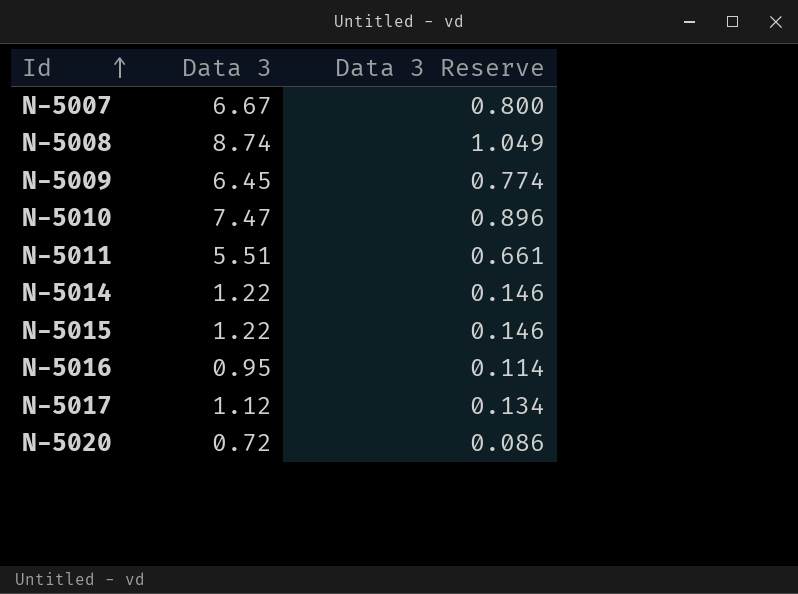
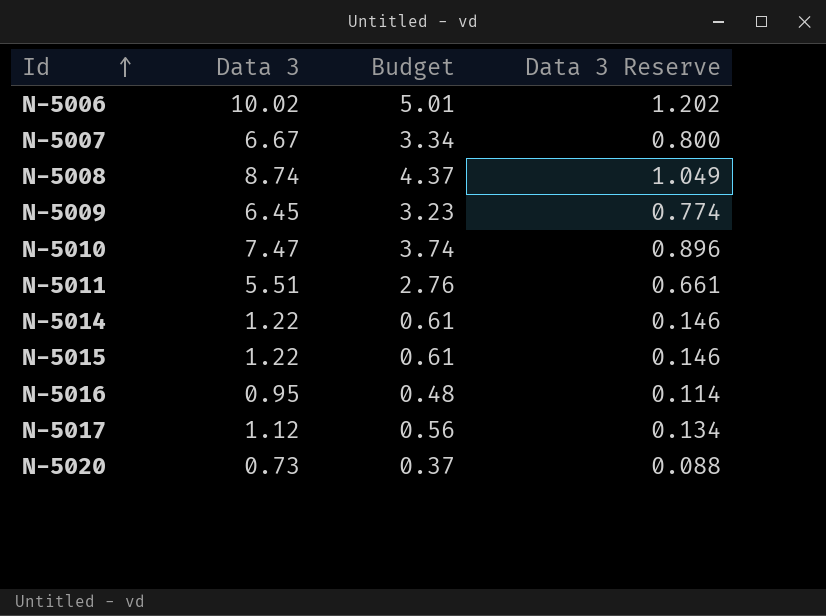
column Budget | formula: none -> [Data 3] * 0.5
row N-5006: none -> 10.02 | 5.01 | 1.202
N-5020 | Data 3: 0.72 -> 0.73
N-5020 | Data 3 Reserve: 0.086 -> 0.088

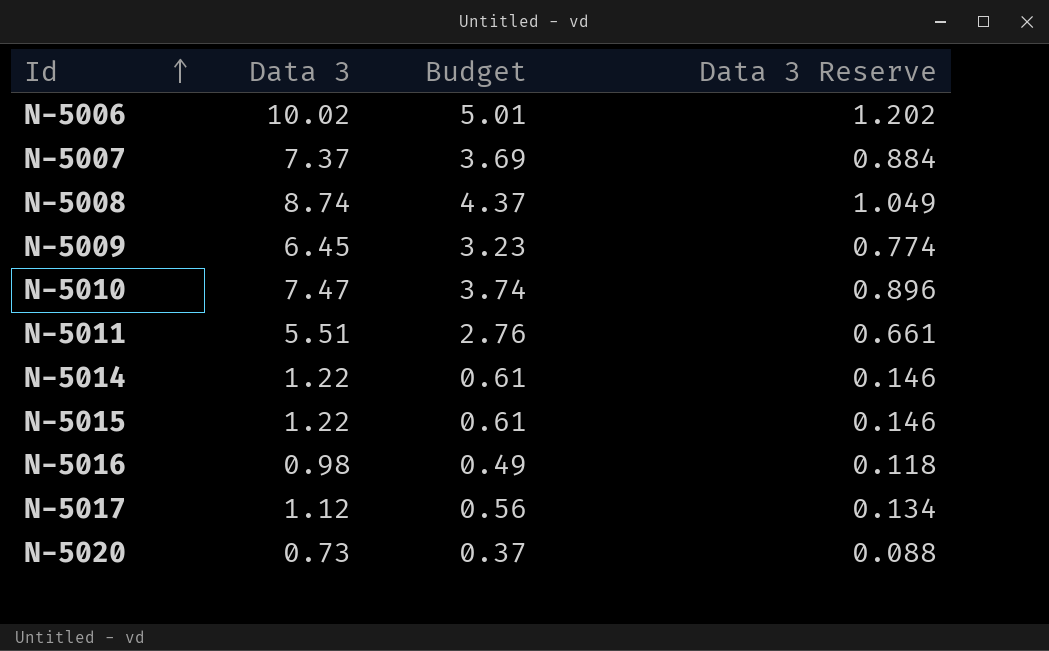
N-5007 | Data 3: 6.67 -> 7.37
N-5007 | Budget: 3.34 -> 3.69
N-5007 | Data 3 Reserve: 0.800 -> 0.884
N-5016 | Data 3: 0.95 -> 0.98
N-5016 | Budget: 0.48 -> 0.49
N-5016 | Data 3 Reserve: 0.114 -> 0.118

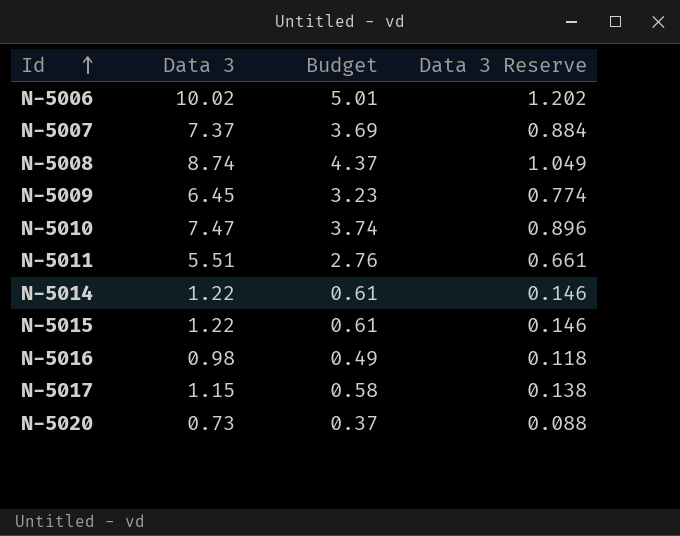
N-5017 | Data 3: 1.12 -> 1.15
N-5017 | Budget: 0.56 -> 0.58
N-5017 | Data 3 Reserve: 0.134 -> 0.138

